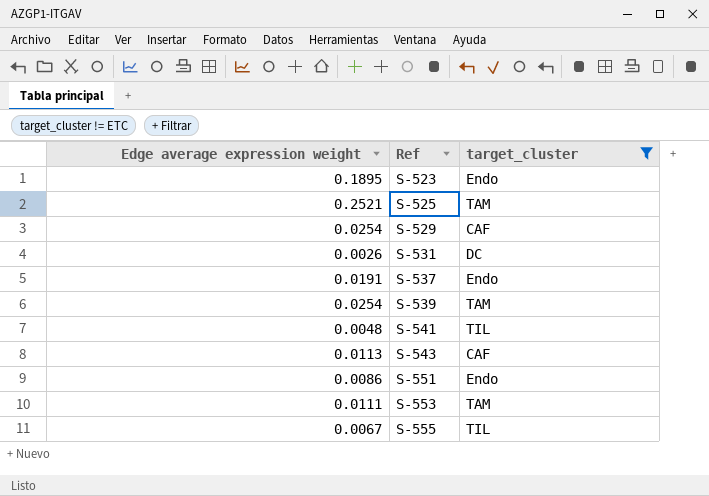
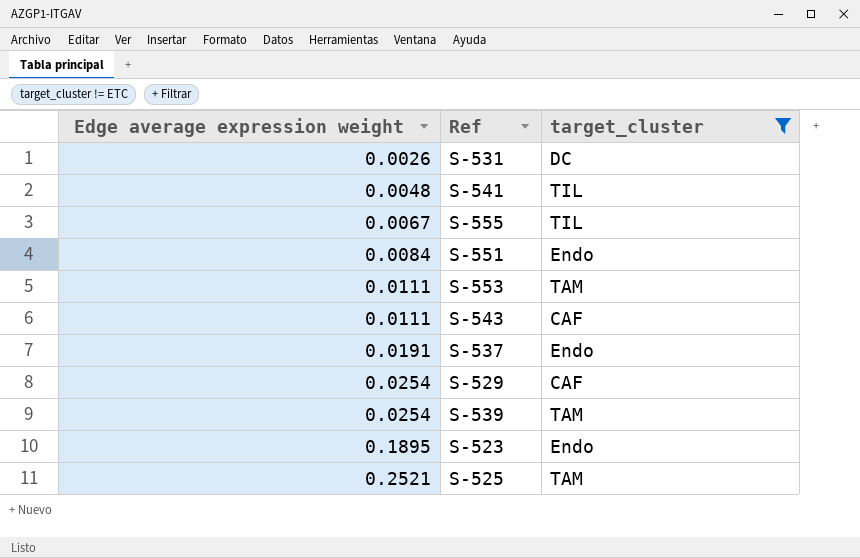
row order: Ref ascending -> Edge average expression weight ascending
S-551 | Edge average expression weight: 0.0086 -> 0.0084
S-543 | Edge average expression weight: 0.0113 -> 0.0111

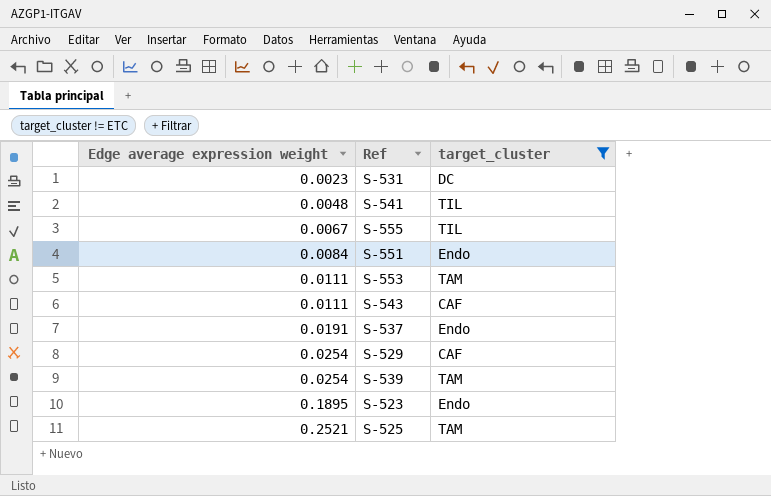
S-531 | Edge average expression weight: 0.0026 -> 0.0023

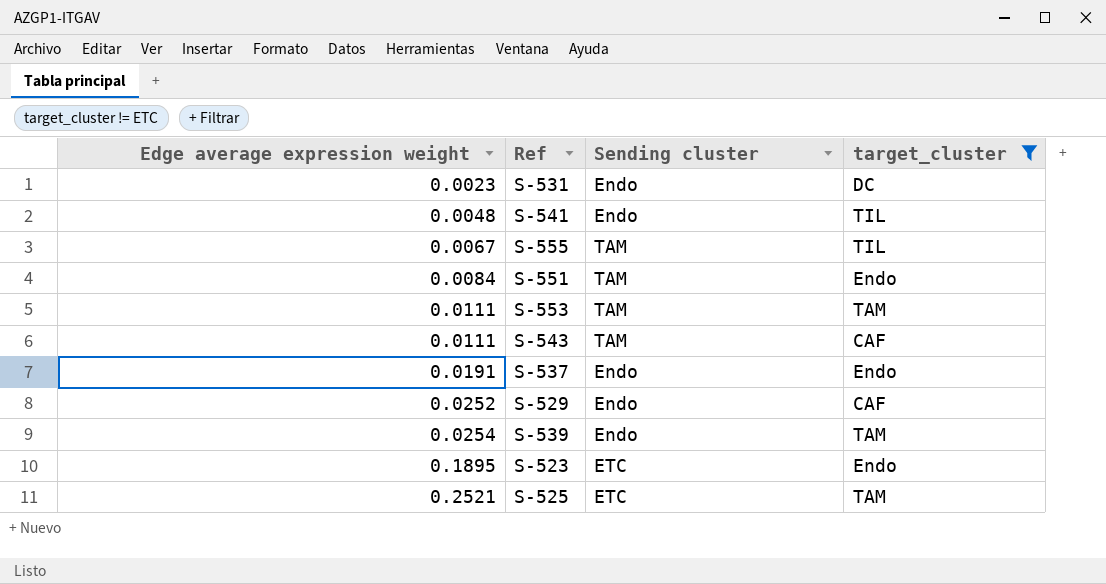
column Sending cluster | position: none -> 3
S-529 | Edge average expression weight: 0.0254 -> 0.0252

